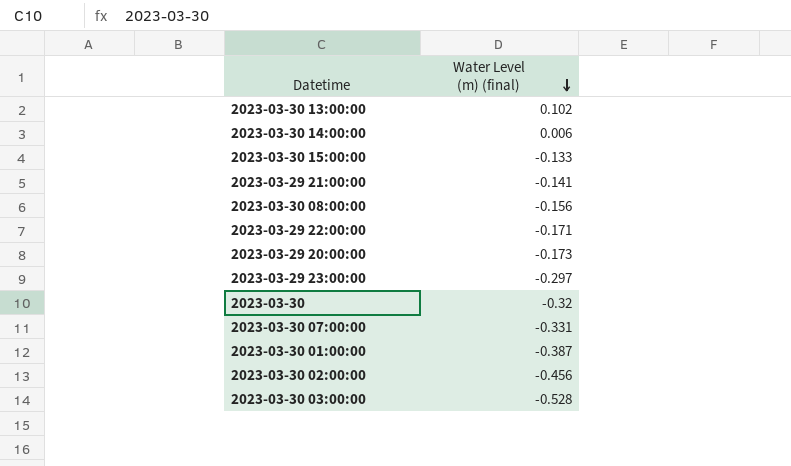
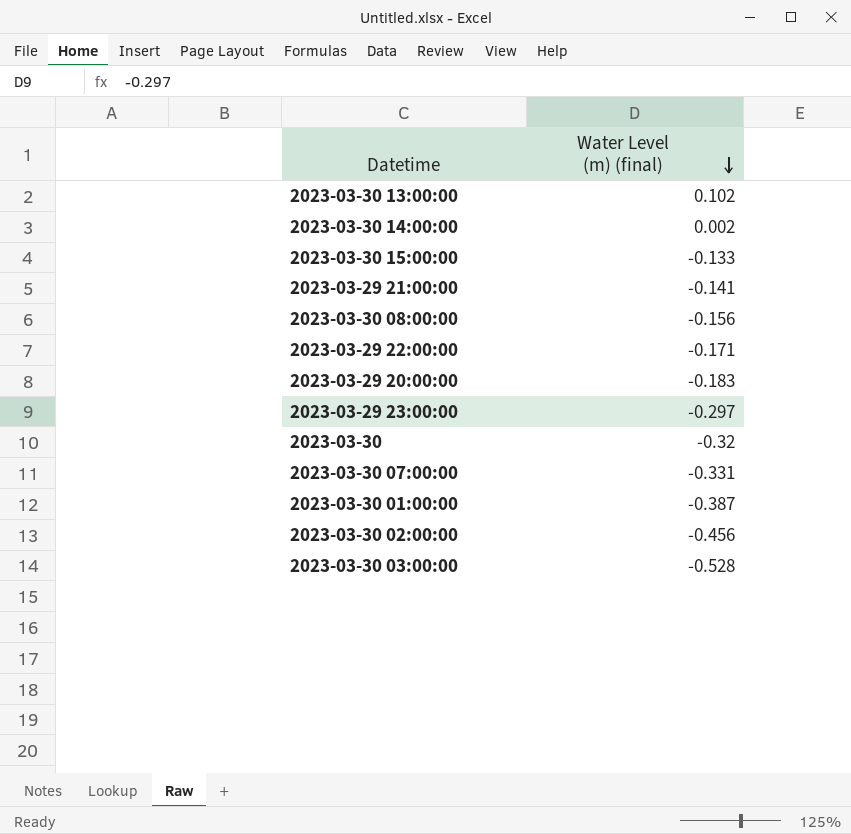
2023-03-30 14:00:00 | Water Level (m) (final): 0.006 -> 0.002
2023-03-29 20:00:00 | Water Level (m) (final): -0.173 -> -0.183

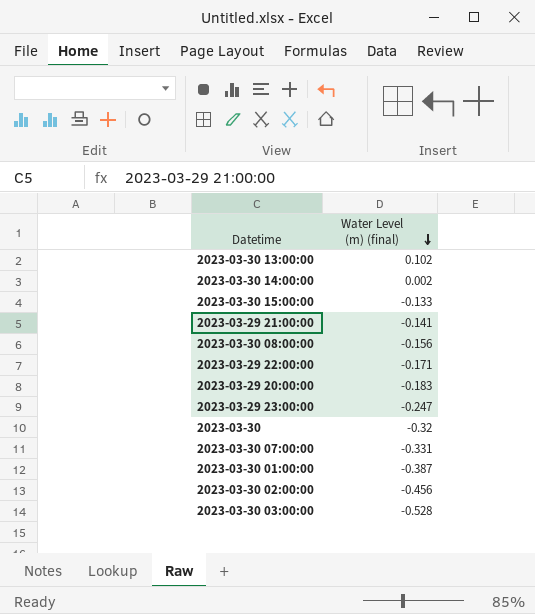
2023-03-29 23:00:00 | Water Level (m) (final): -0.297 -> -0.247

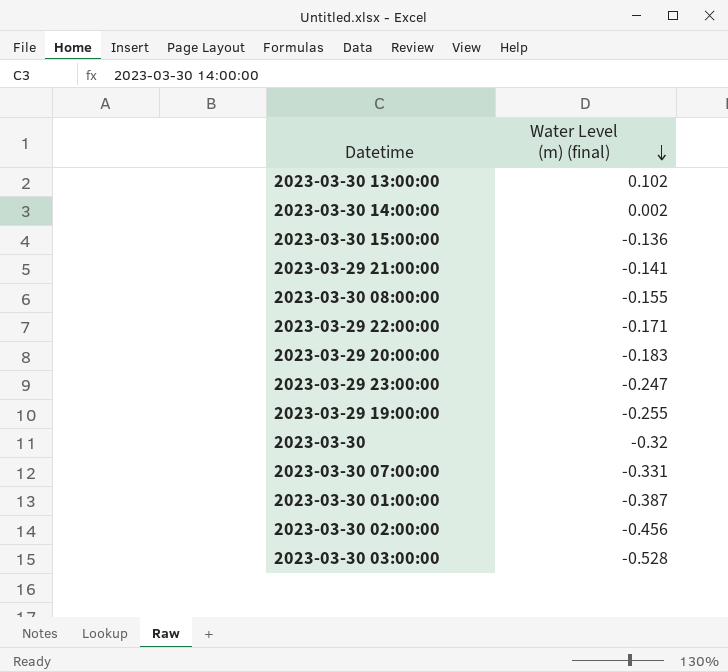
2023-03-30 15:00:00 | Water Level (m) (final): -0.133 -> -0.136
2023-03-30 08:00:00 | Water Level (m) (final): -0.156 -> -0.155
row 2023-03-29 19:00:00: none -> -0.255

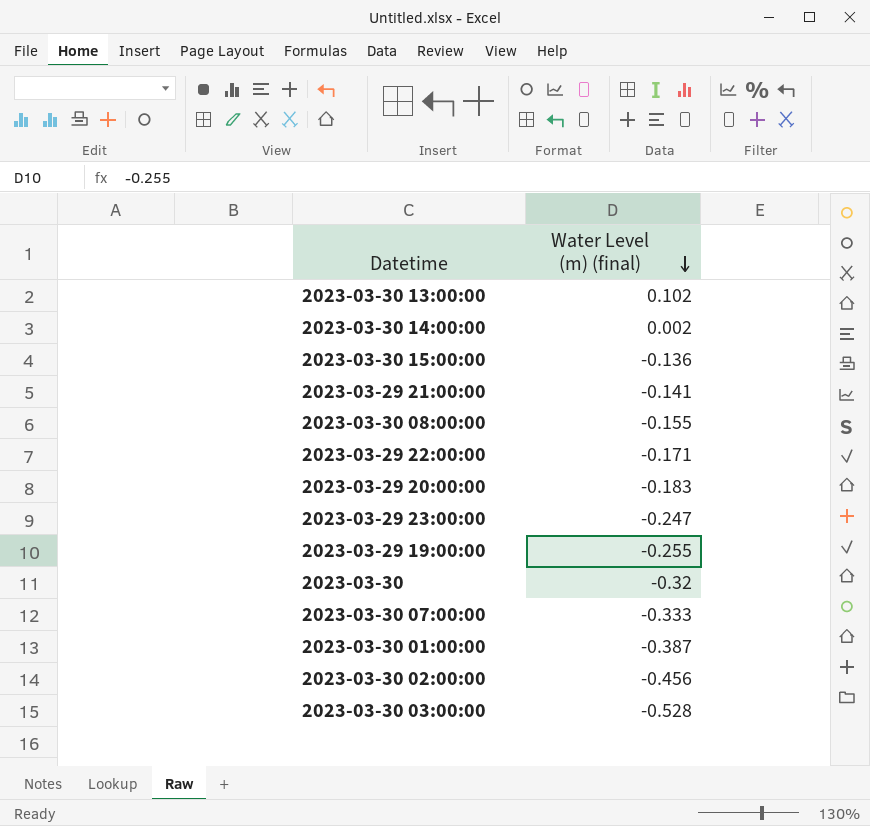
2023-03-30 07:00:00 | Water Level (m) (final): -0.331 -> -0.333

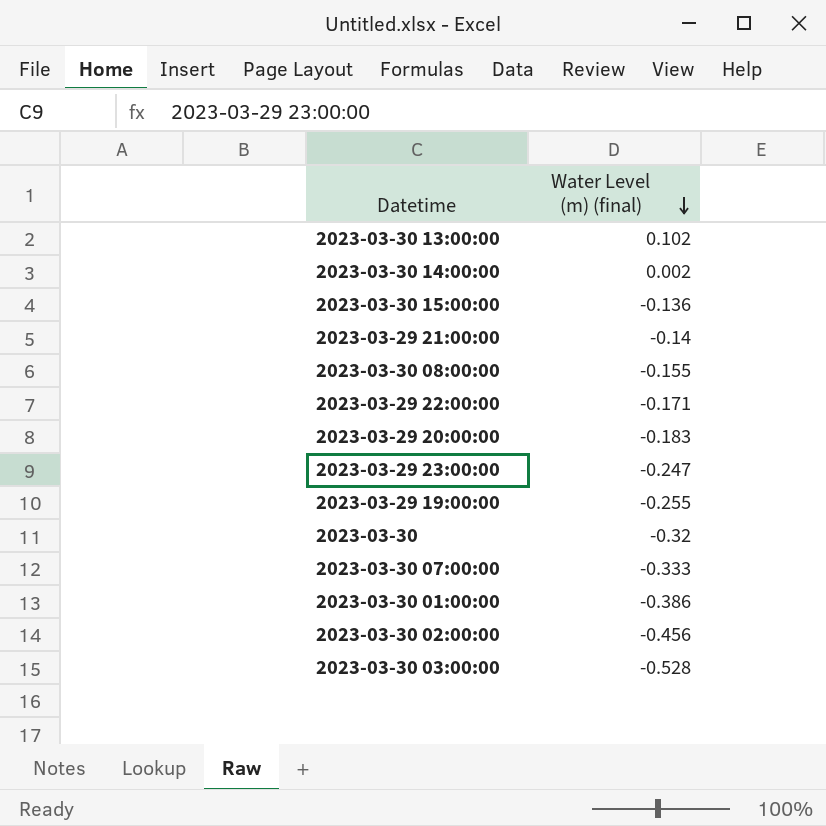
2023-03-29 21:00:00 | Water Level (m) (final): -0.141 -> -0.14
2023-03-30 01:00:00 | Water Level (m) (final): -0.387 -> -0.386

